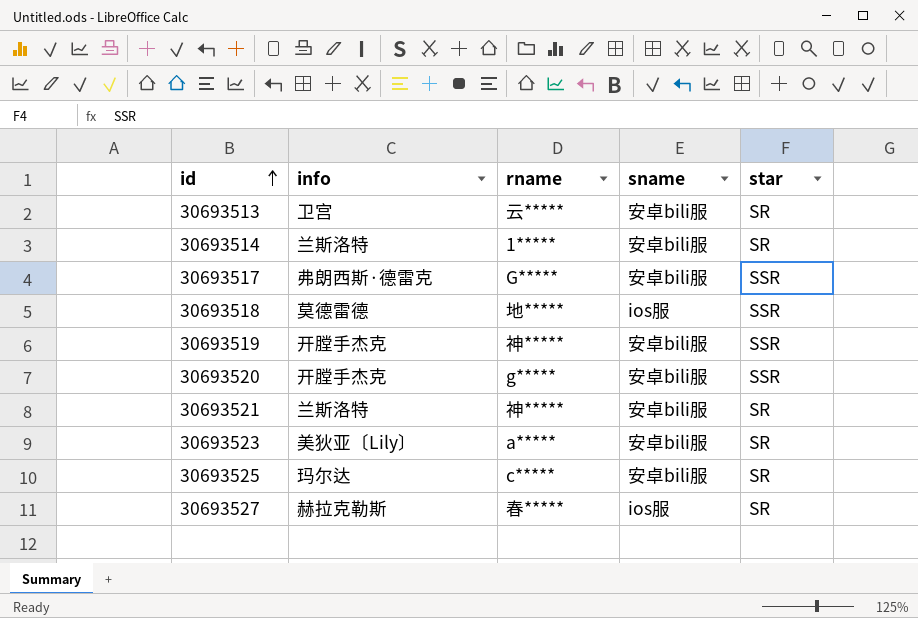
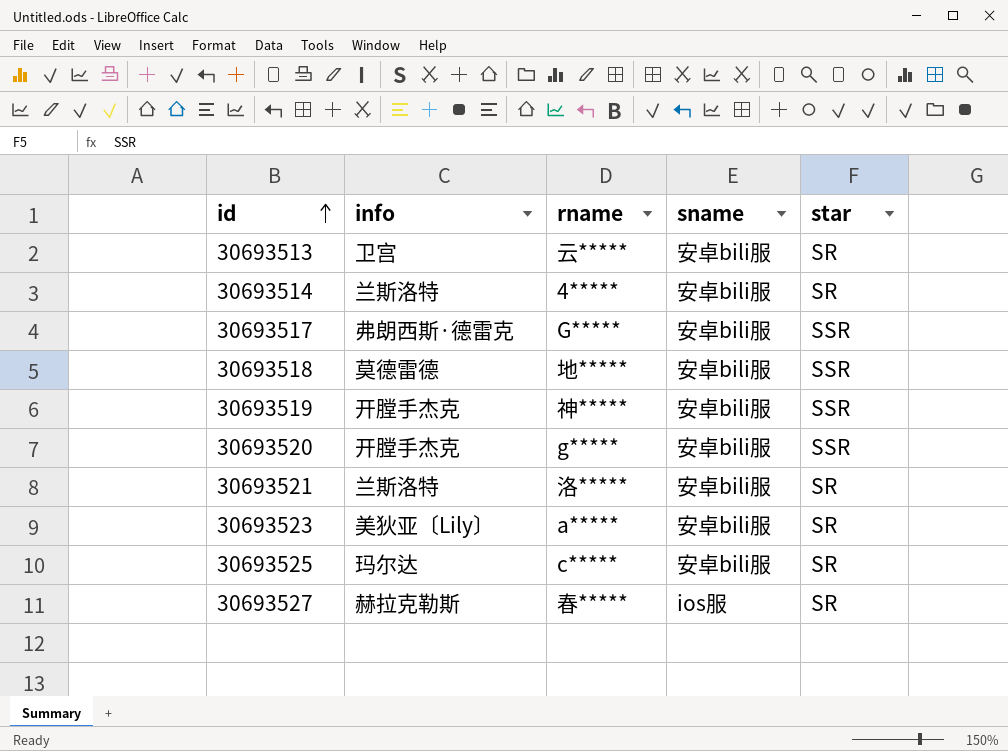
30693514 | rname: 1***** -> 4*****
30693518 | sname: ios服 -> 安卓bili服
30693521 | rname: 神***** -> 洛*****

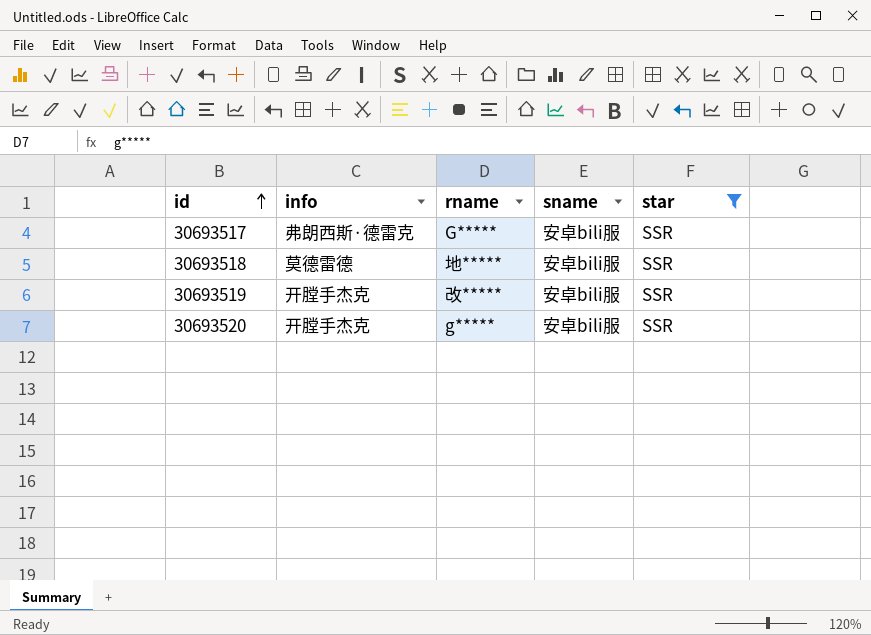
filter: none -> star = SSR
30693519 | rname: 神***** -> 改*****

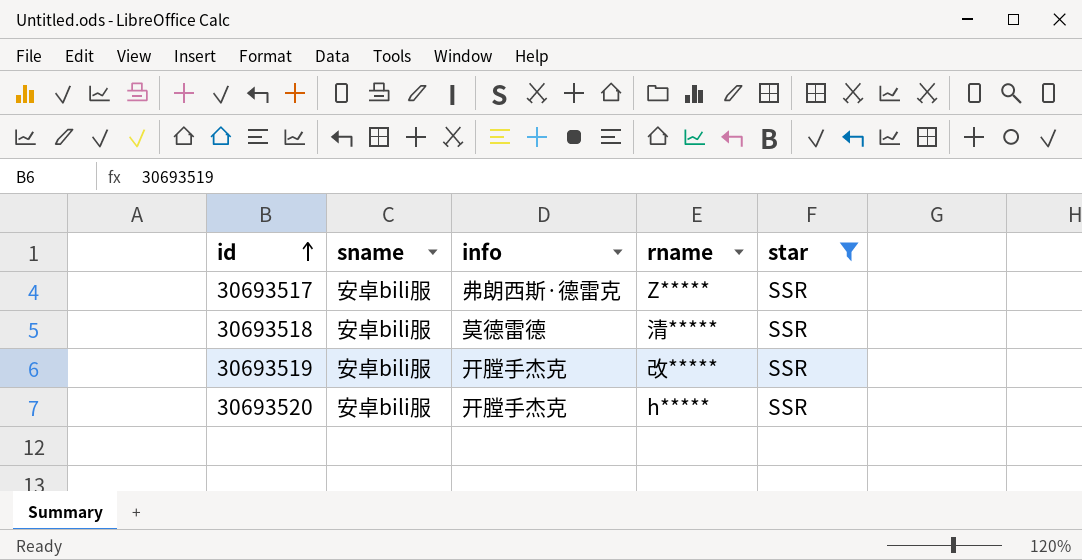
column sname | position: 4 -> 2
30693517 | rname: G***** -> Z*****
30693518 | rname: 地***** -> 清*****
30693520 | rname: g***** -> h*****

